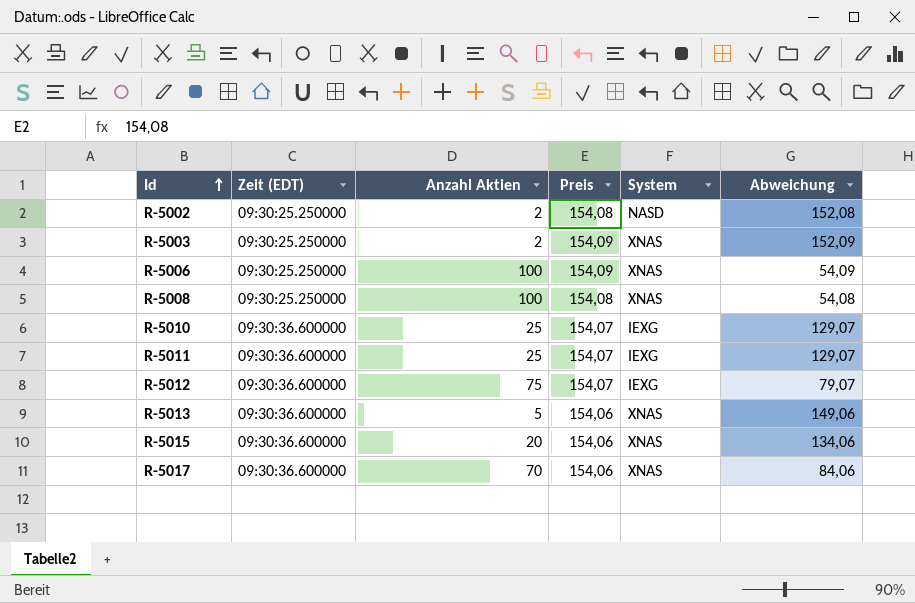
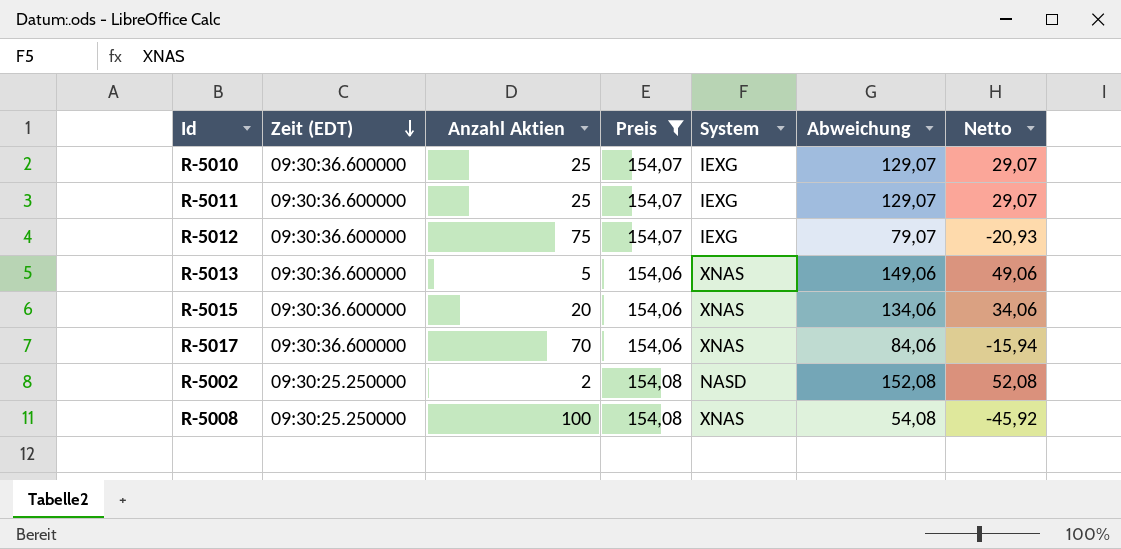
filter: none -> Preis != 154,09
row order: Id ascending -> Zeit (EDT) descending
column Netto | formula: none -> [Abweichung] - 100

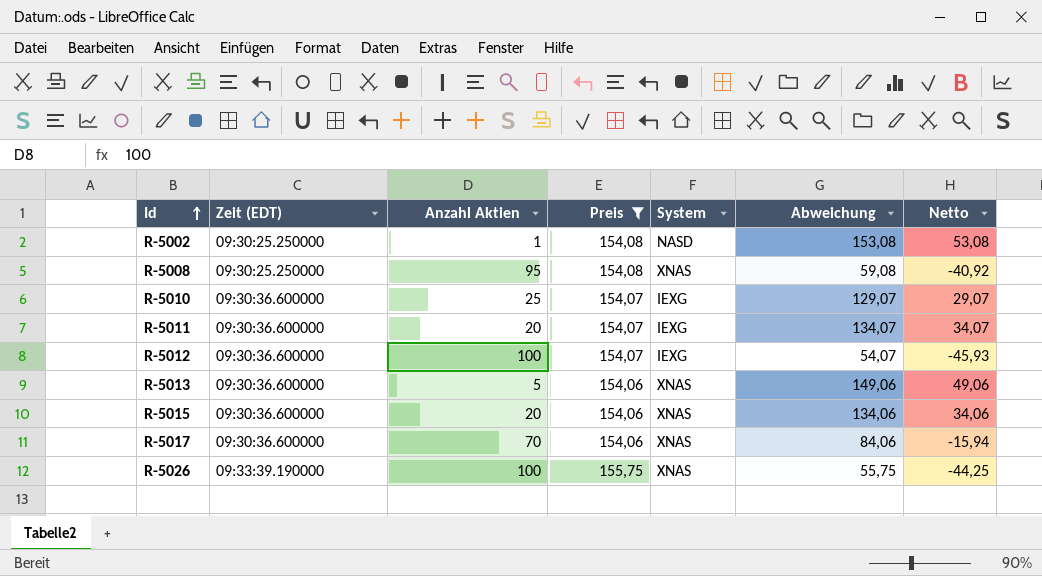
row order: Zeit (EDT) descending -> Id ascending
R-5002 | Anzahl Aktien: 2 -> 1
R-5002 | Abweichung: 152,08 -> 153,08
R-5002 | Netto: 52,08 -> 53,08
R-5008 | Anzahl Aktien: 100 -> 95
R-5008 | Abweichung: 54,08 -> 59,08
R-5008 | Netto: -45,92 -> -40,92
R-5011 | Anzahl Aktien: 25 -> 20
R-5011 | Abweichung: 129,07 -> 134,07
R-5011 | Netto: 29,07 -> 34,07
R-5012 | Anzahl Aktien: 75 -> 100
R-5012 | Abweichung: 79,07 -> 54,07
R-5012 | Netto: -20,93 -> -45,93
row R-5026: none -> 09:33:39.190000 | 100 | 155,75 | XNAS | 55,75 | -44,25

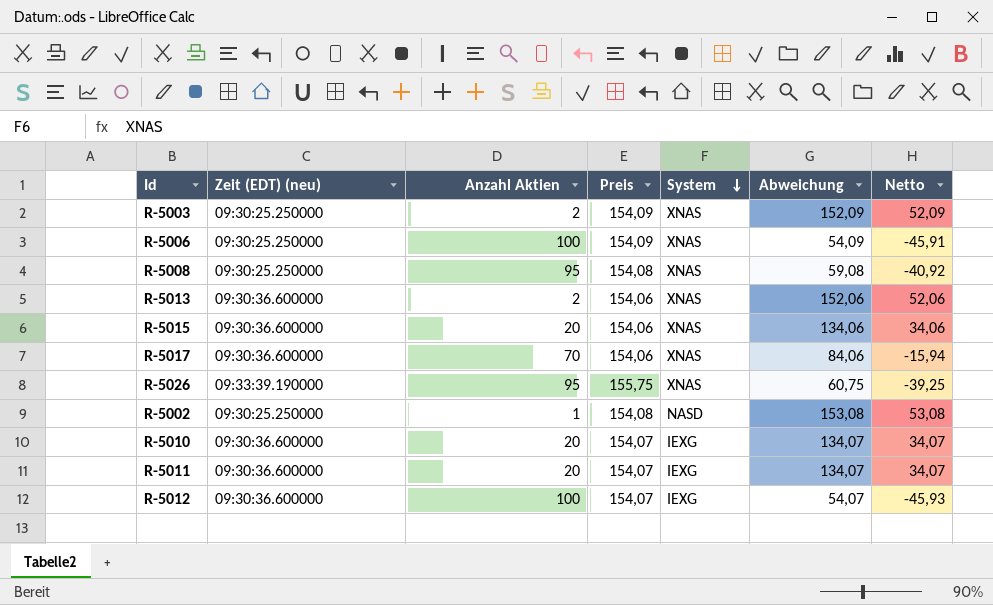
filter: Preis != 154,09 -> none
row order: Id ascending -> System descending
column name: Zeit (EDT) -> Zeit (EDT) (neu)
R-5013 | Anzahl Aktien: 5 -> 2
R-5013 | Abweichung: 149,06 -> 152,06
R-5013 | Netto: 49,06 -> 52,06
R-5026 | Anzahl Aktien: 100 -> 95
R-5026 | Abweichung: 55,75 -> 60,75
R-5026 | Netto: -44,25 -> -39,25
R-5010 | Anzahl Aktien: 25 -> 20
R-5010 | Abweichung: 129,07 -> 134,07
R-5010 | Netto: 29,07 -> 34,07

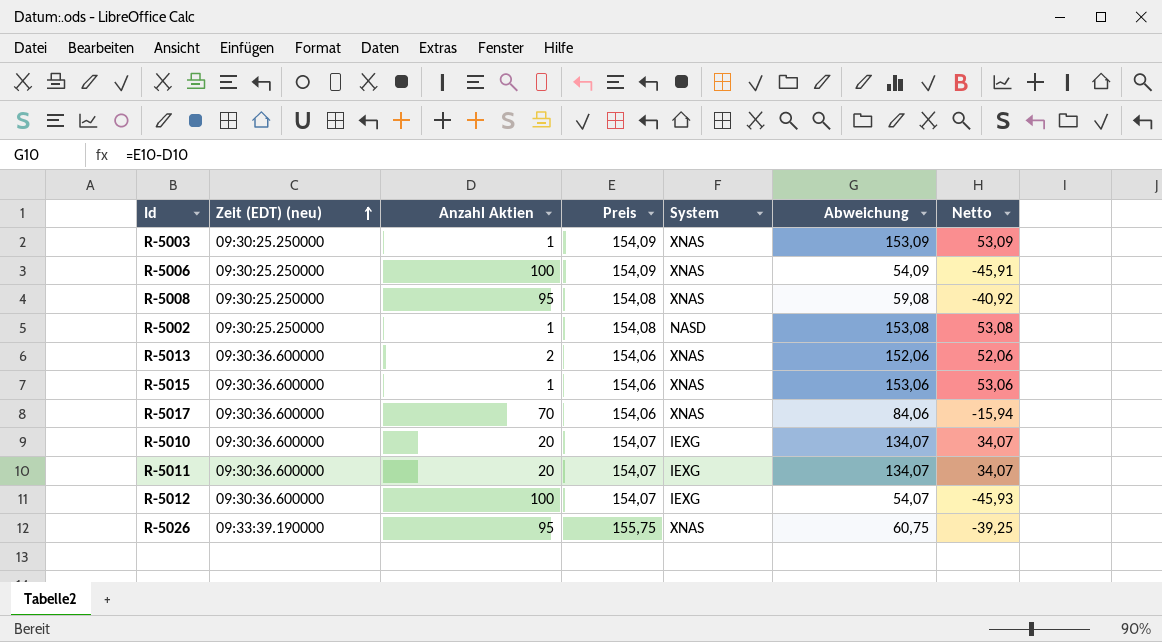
row order: System descending -> Zeit (EDT) (neu) ascending
R-5003 | Anzahl Aktien: 2 -> 1
R-5003 | Abweichung: 152,09 -> 153,09
R-5003 | Netto: 52,09 -> 53,09
R-5015 | Anzahl Aktien: 20 -> 1
R-5015 | Abweichung: 134,06 -> 153,06
R-5015 | Netto: 34,06 -> 53,06

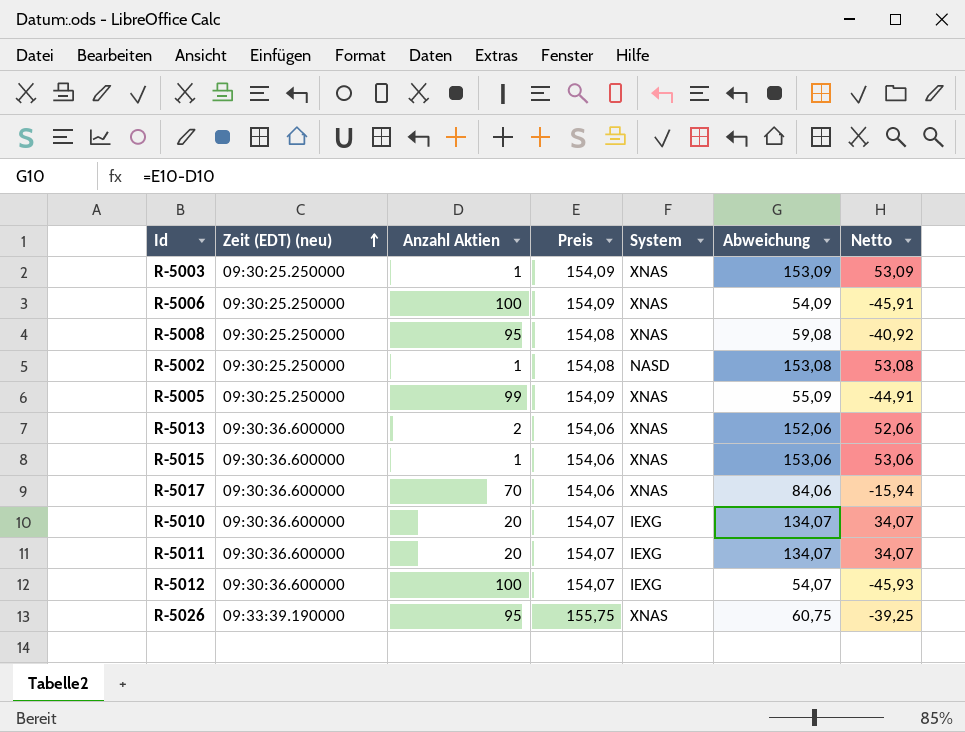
row R-5005: none -> 09:30:25.250000 | 99 | 154,09 | XNAS | 55,09 | -44,91

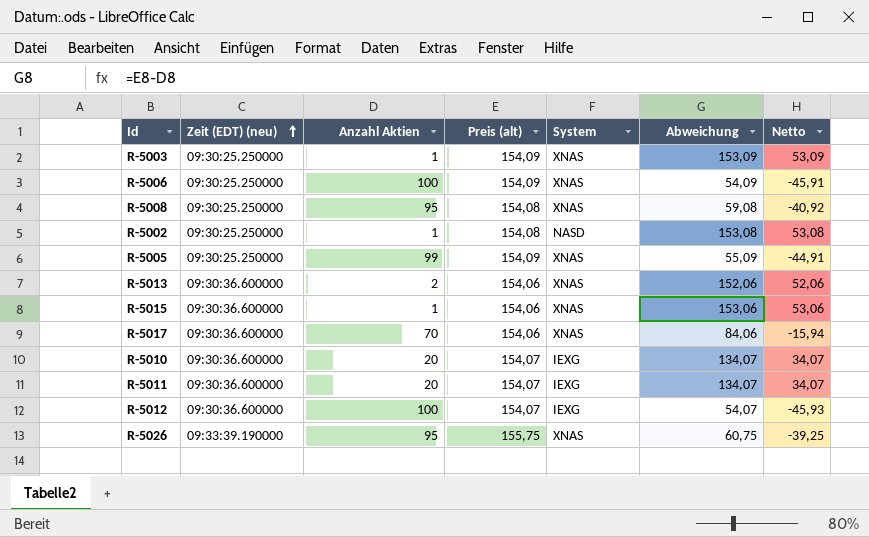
column name: Preis -> Preis (alt)

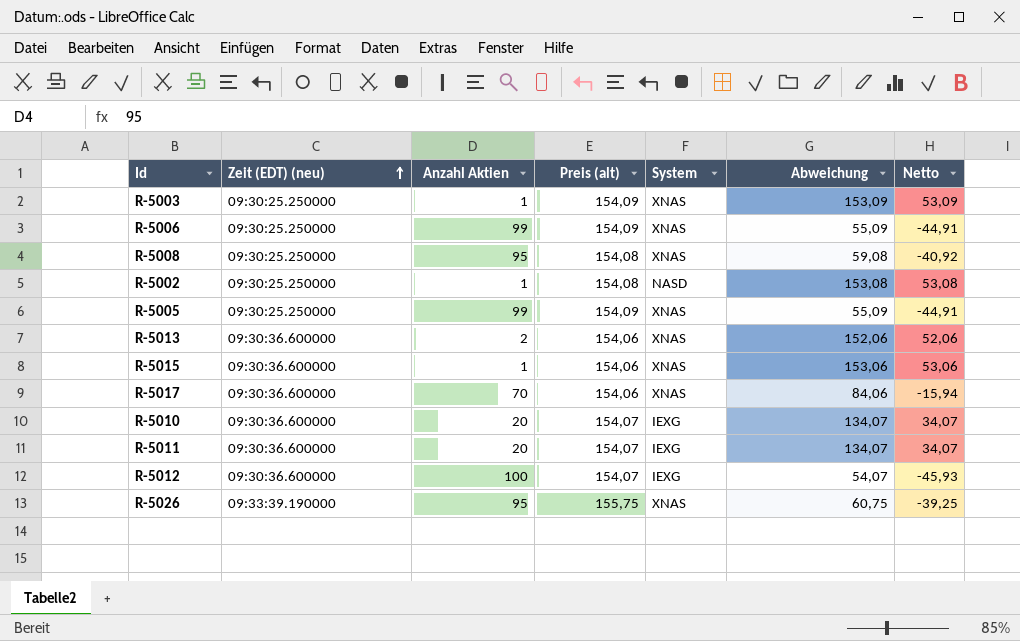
R-5006 | Anzahl Aktien: 100 -> 99
R-5006 | Abweichung: 54,09 -> 55,09
R-5006 | Netto: -45,91 -> -44,91

